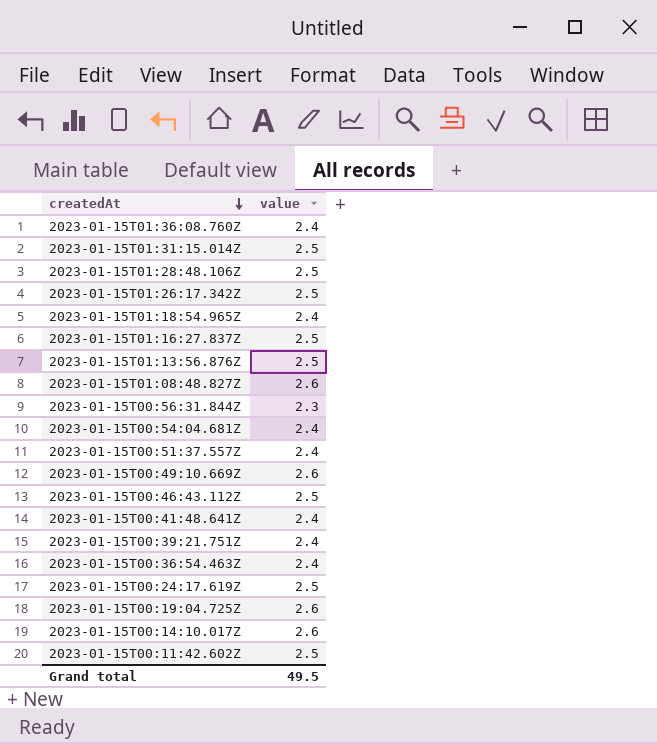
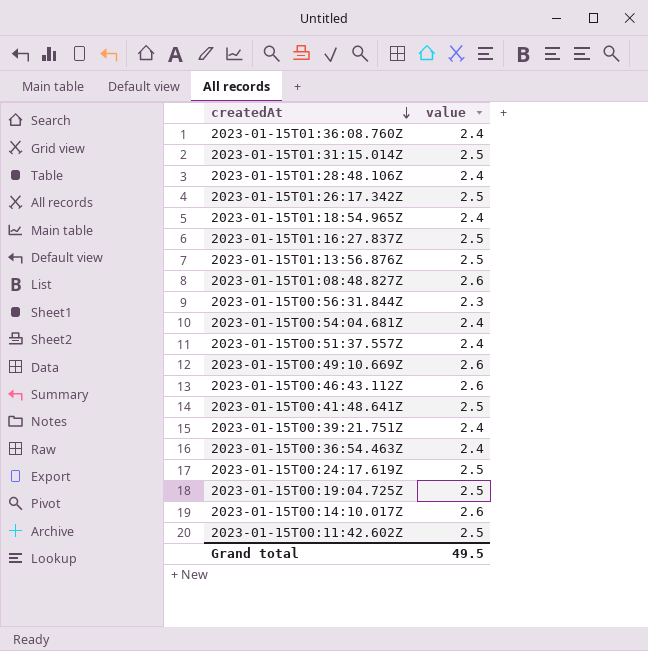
2023-01-15T01:28:48.106Z | value: 2.5 -> 2.4
2023-01-15T00:46:43.112Z | value: 2.5 -> 2.6
2023-01-15T00:41:48.641Z | value: 2.4 -> 2.5
2023-01-15T00:19:04.725Z | value: 2.6 -> 2.5

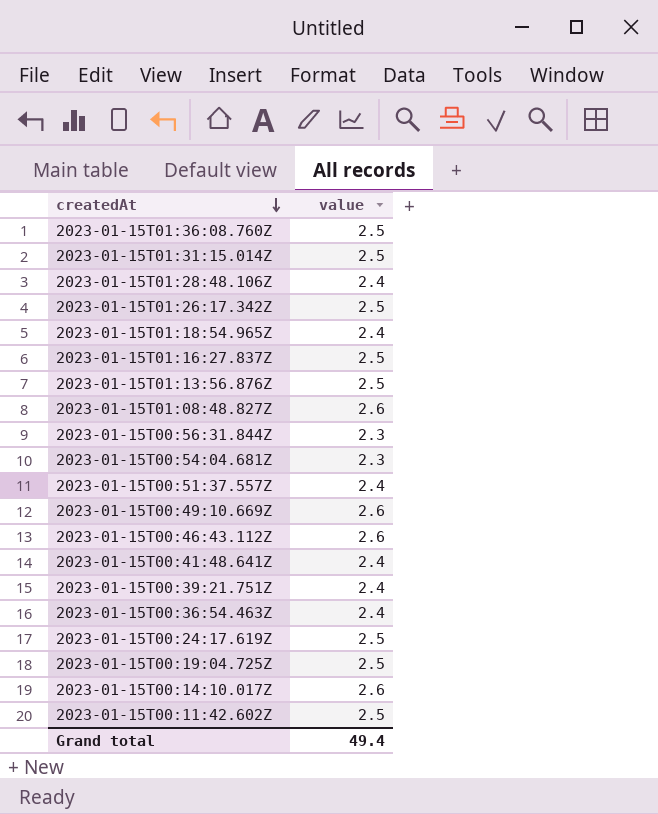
2023-01-15T01:36:08.760Z | value: 2.4 -> 2.5
2023-01-15T00:54:04.681Z | value: 2.4 -> 2.3
2023-01-15T00:41:48.641Z | value: 2.5 -> 2.4
Grand total | value: 49.5 -> 49.4

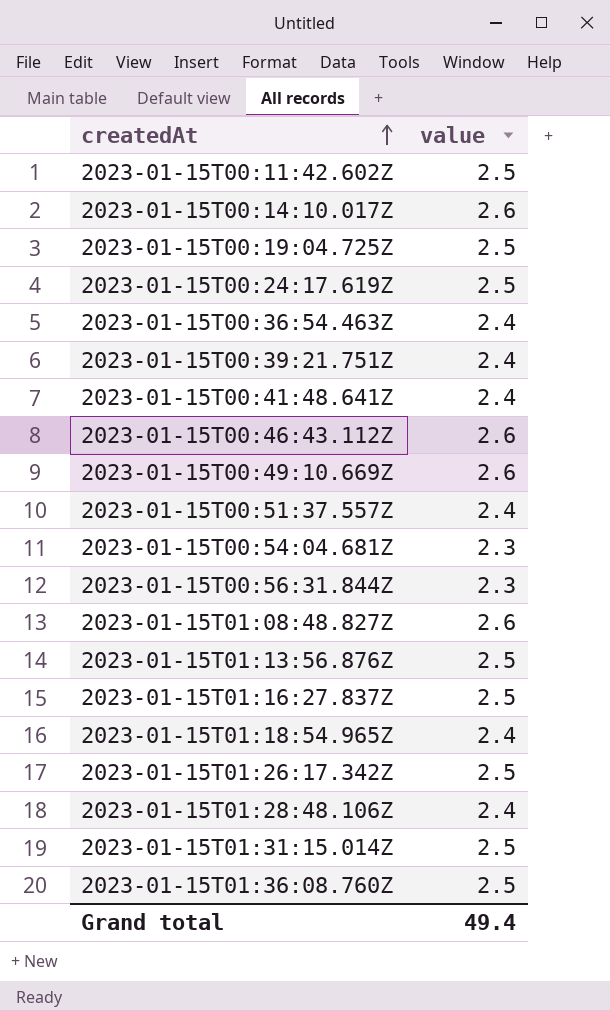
row order: createdAt descending -> createdAt ascending

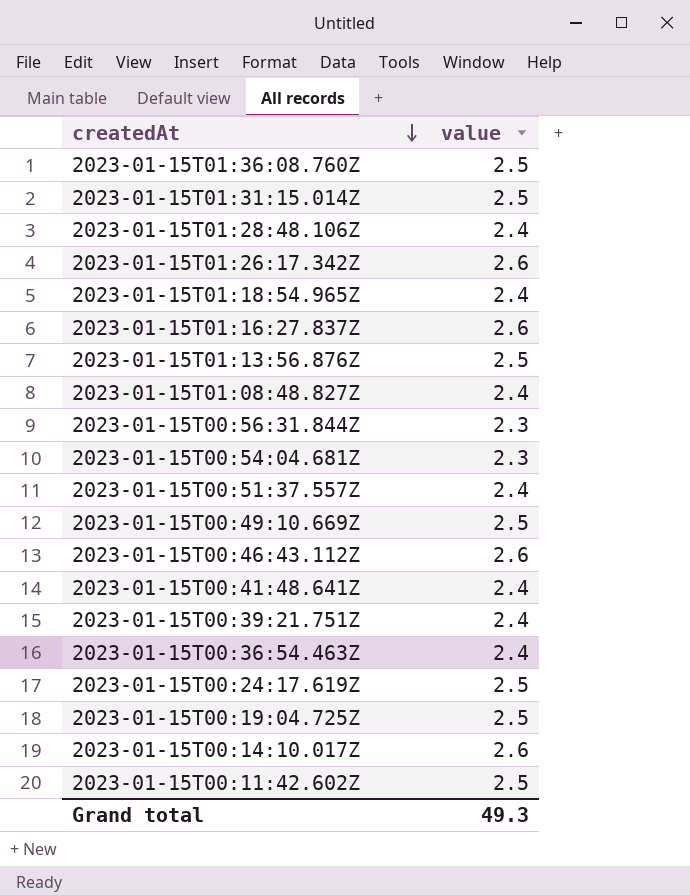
row order: createdAt ascending -> createdAt descending
2023-01-15T01:26:17.342Z | value: 2.5 -> 2.6
2023-01-15T01:16:27.837Z | value: 2.5 -> 2.6
2023-01-15T01:08:48.827Z | value: 2.6 -> 2.4
2023-01-15T00:49:10.669Z | value: 2.6 -> 2.5
Grand total | value: 49.4 -> 49.3

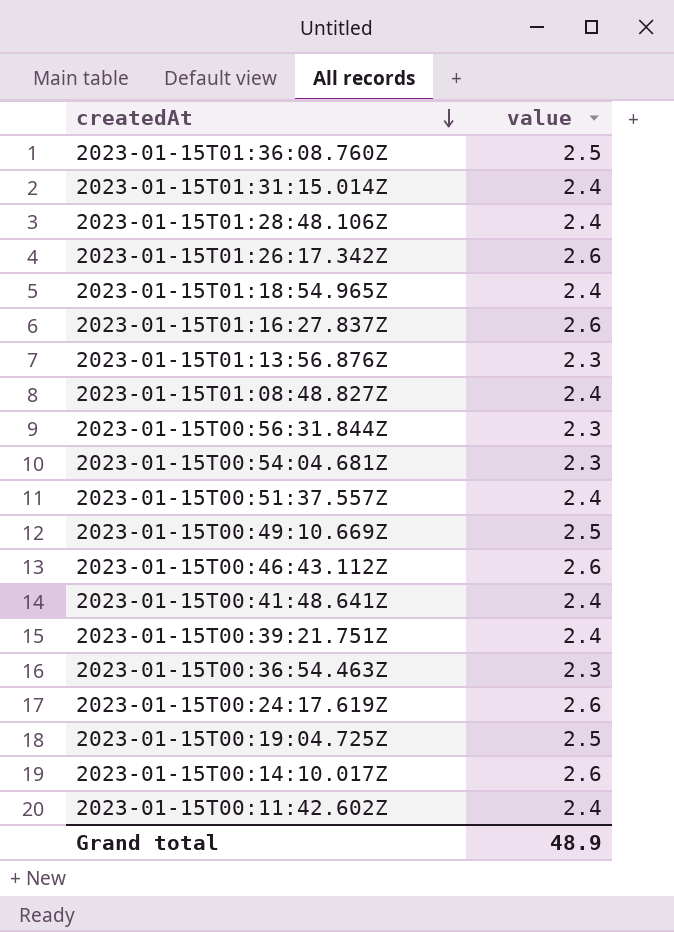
2023-01-15T01:31:15.014Z | value: 2.5 -> 2.4
2023-01-15T01:13:56.876Z | value: 2.5 -> 2.3
2023-01-15T00:36:54.463Z | value: 2.4 -> 2.3
2023-01-15T00:24:17.619Z | value: 2.5 -> 2.6
2023-01-15T00:11:42.602Z | value: 2.5 -> 2.4
Grand total | value: 49.3 -> 48.9

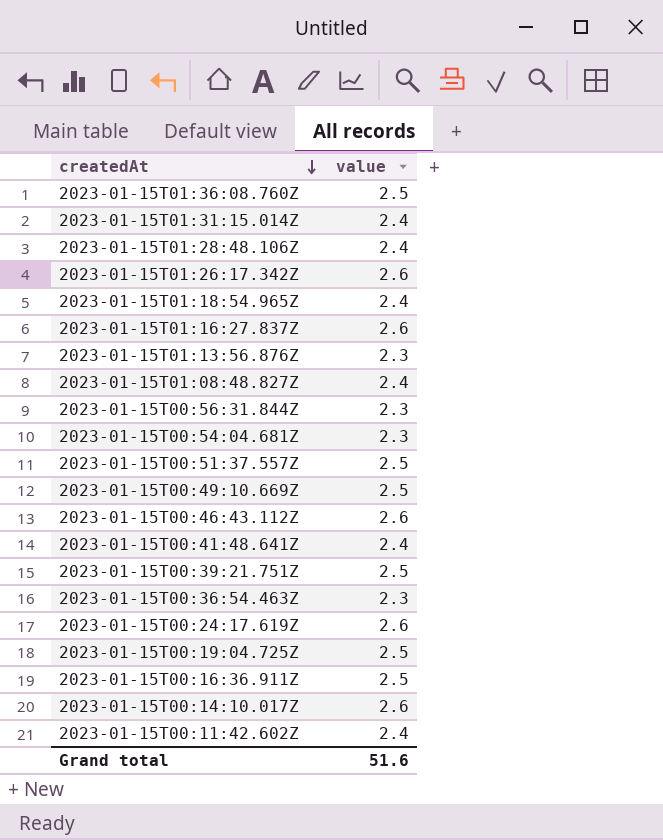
2023-01-15T00:51:37.557Z | value: 2.4 -> 2.5
2023-01-15T00:39:21.751Z | value: 2.4 -> 2.5
row 2023-01-15T00:16:36.911Z: none -> 2.5
Grand total | value: 48.9 -> 51.6

